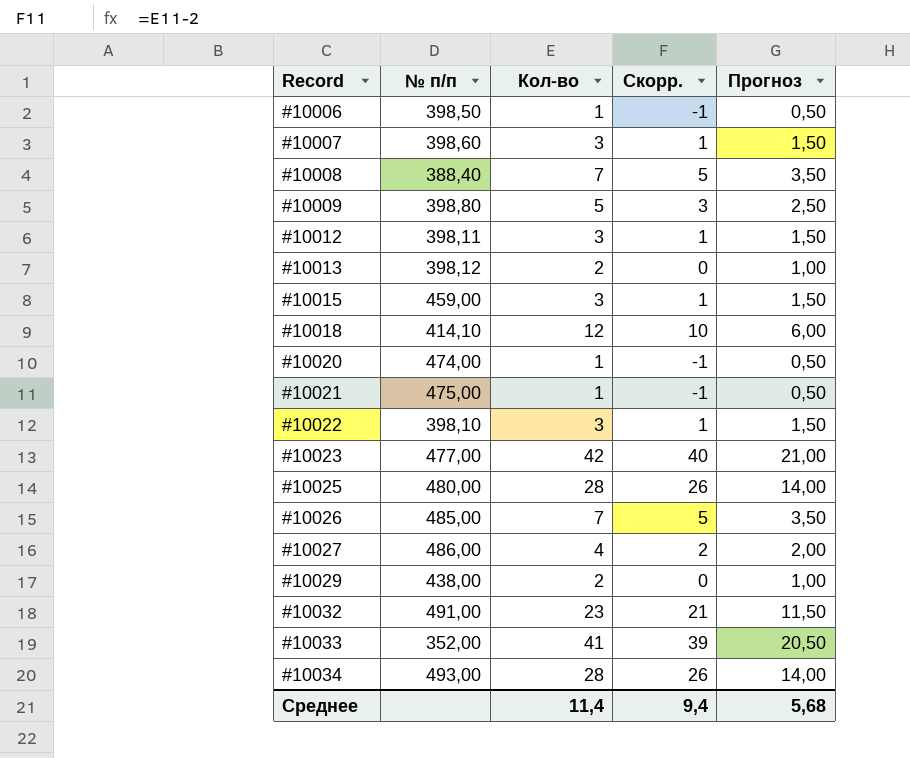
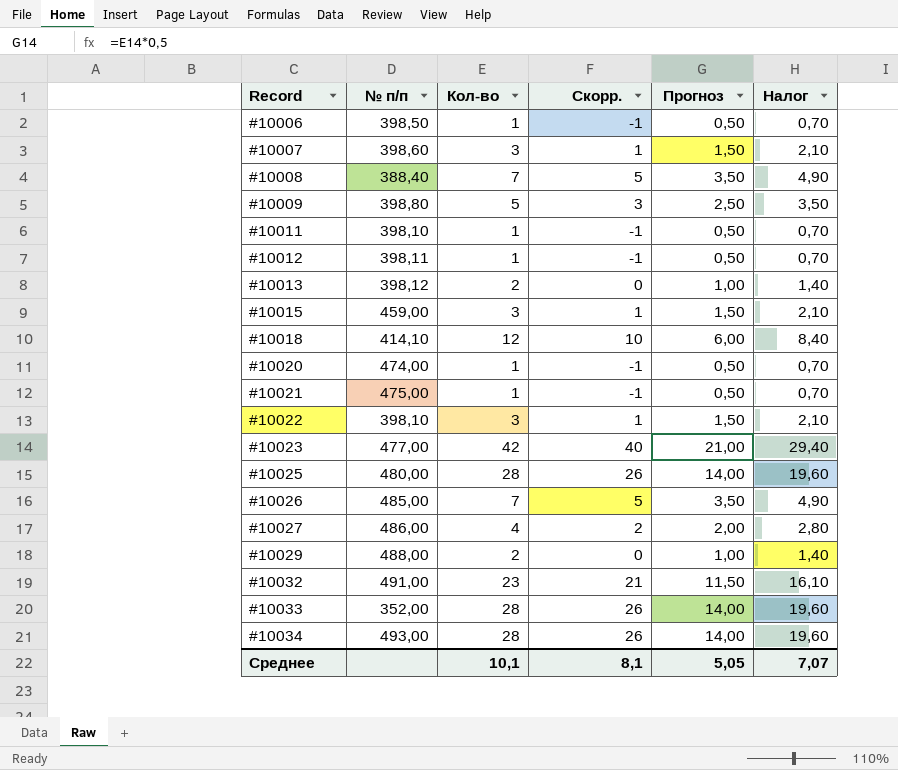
column Налог | formula: none -> [Кол-во] * 0,7
row #10011: none -> 398,10 | 1 | -1 | 0,50 | 0,70
#10012 | Кол-во: 3 -> 1
#10012 | Скорр.: 1 -> -1
#10012 | Прогноз: 1,50 -> 0,50
#10029 | № п/п: 438,00 -> 488,00
#10033 | Кол-во: 41 -> 28
#10033 | Скорр.: 39 -> 26
#10033 | Прогноз: 20,50 -> 14,00
Среднее | Кол-во: 11,4 -> 10,1
Среднее | Скорр.: 9,4 -> 8,1
Среднее | Прогноз: 5,68 -> 5,05

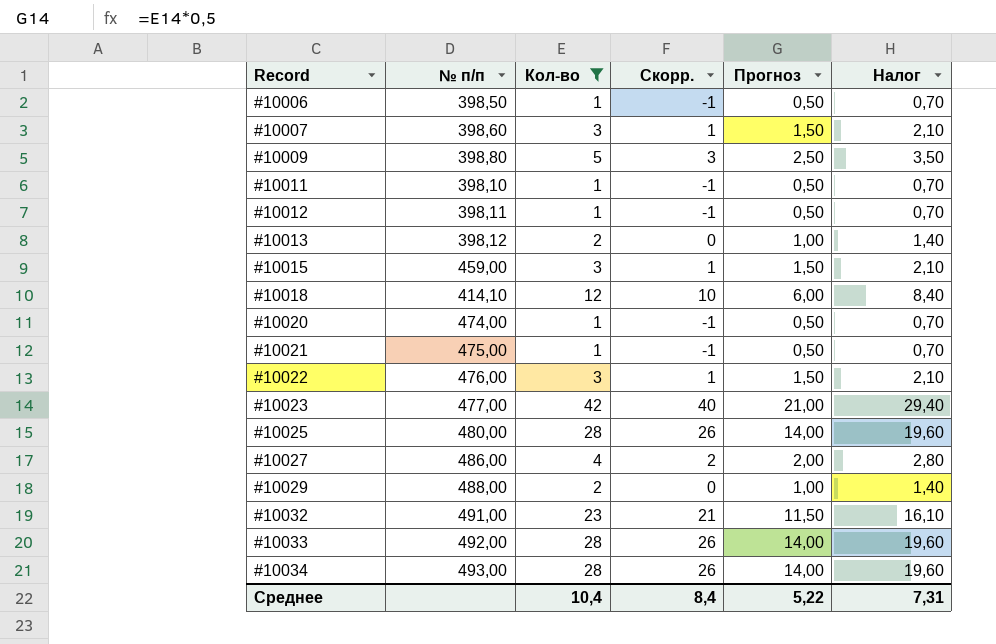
filter: none -> Кол-во != 7
#10022 | № п/п: 398,10 -> 476,00
#10033 | № п/п: 352,00 -> 492,00
Среднее | Кол-во: 10,1 -> 10,4
Среднее | Скорр.: 8,1 -> 8,4
Среднее | Прогноз: 5,05 -> 5,22
Среднее | Налог: 7,07 -> 7,31

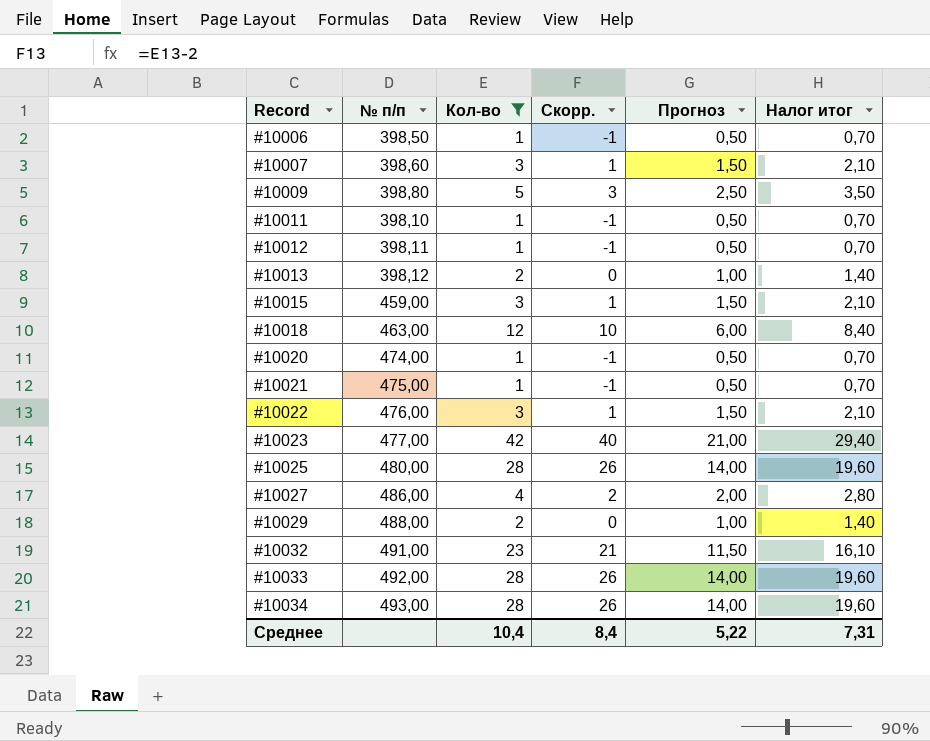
column name: Налог -> Налог итог
#10018 | № п/п: 414,10 -> 463,00

